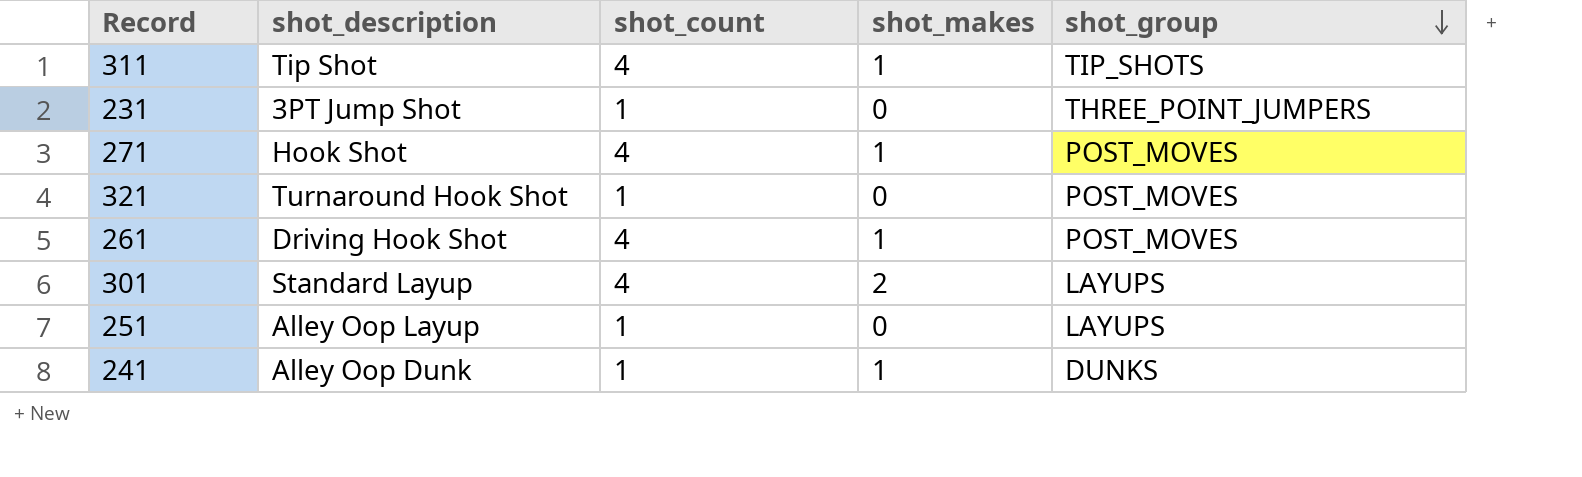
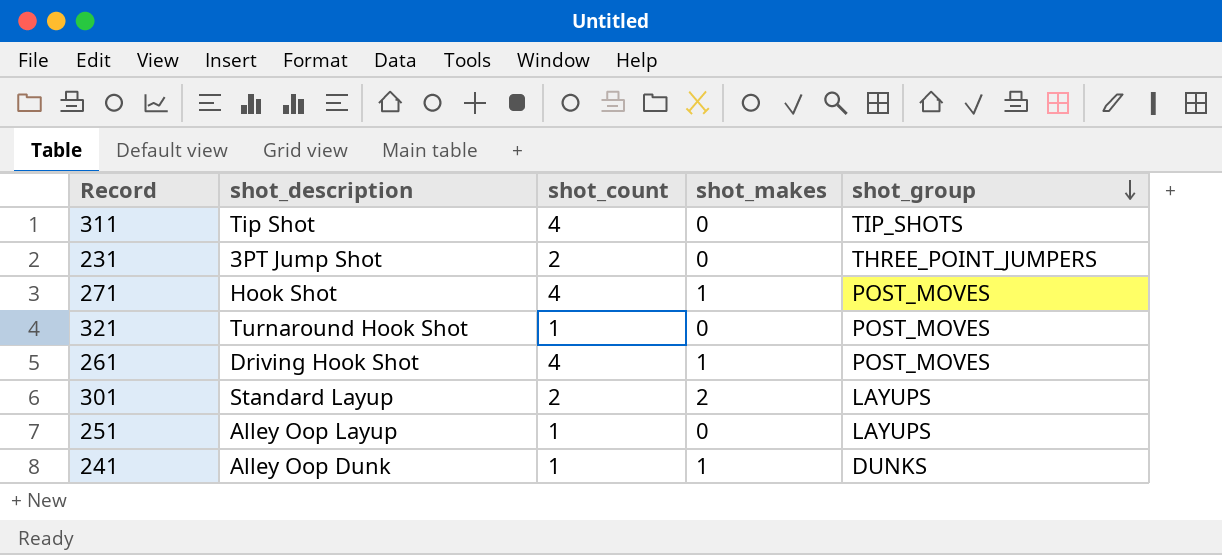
311 | shot_makes: 1 -> 0
231 | shot_count: 1 -> 2
301 | shot_count: 4 -> 2

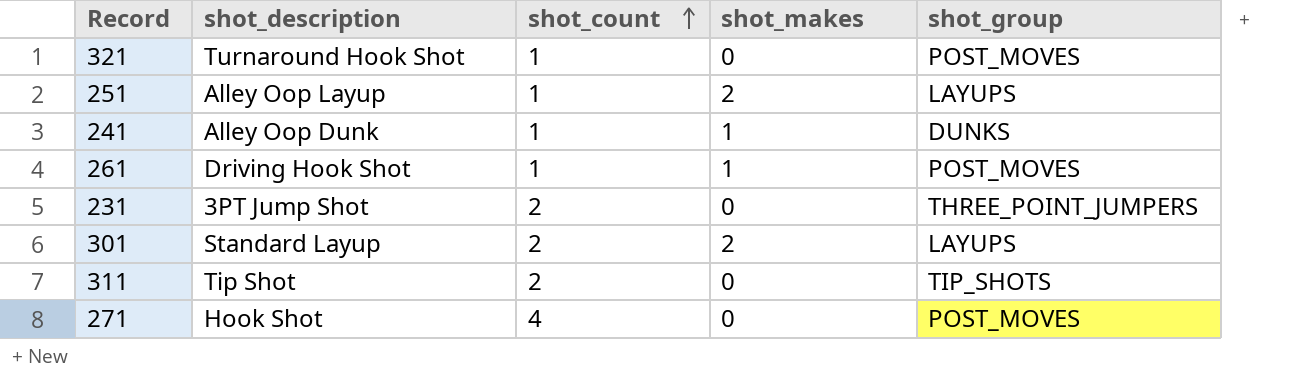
row order: shot_group descending -> shot_count ascending
251 | shot_makes: 0 -> 2
261 | shot_count: 4 -> 1
311 | shot_count: 4 -> 2
271 | shot_makes: 1 -> 0

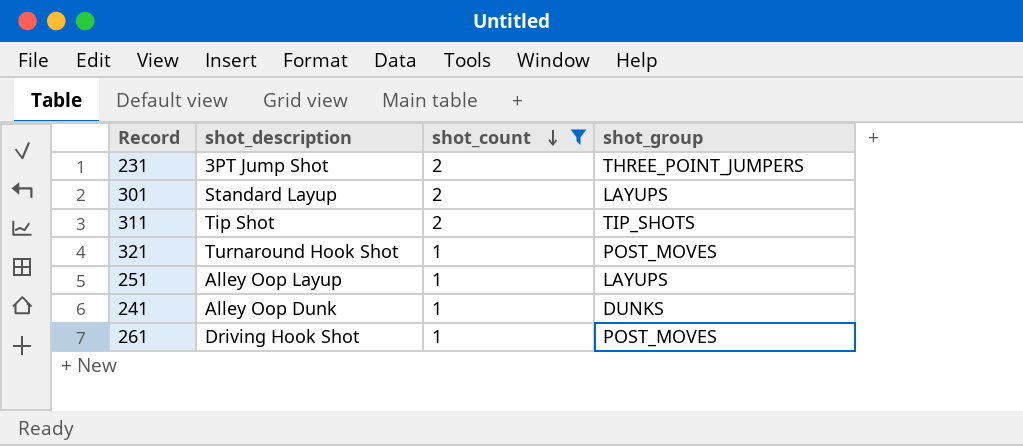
filter: none -> shot_count != 4
row order: shot_count ascending -> shot_count descending
column shot_makes | position: 4 -> none

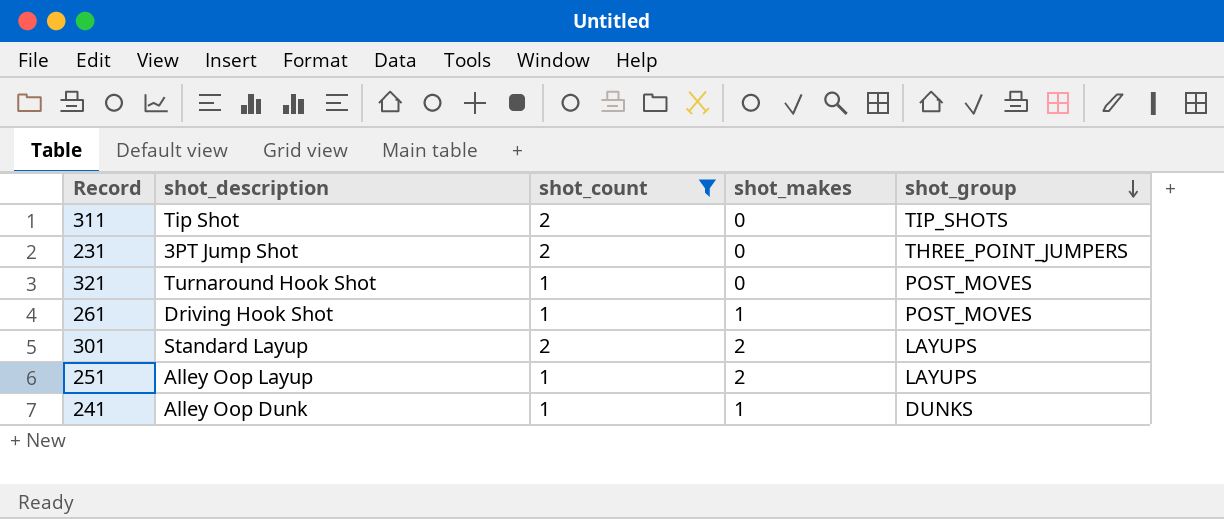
row order: shot_count descending -> shot_group descending
column shot_makes | position: none -> 4

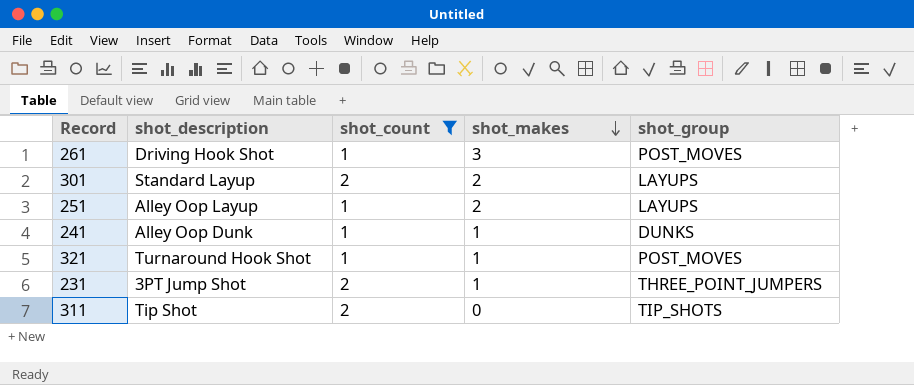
row order: shot_group descending -> shot_makes descending
261 | shot_makes: 1 -> 3
321 | shot_makes: 0 -> 1
231 | shot_makes: 0 -> 1

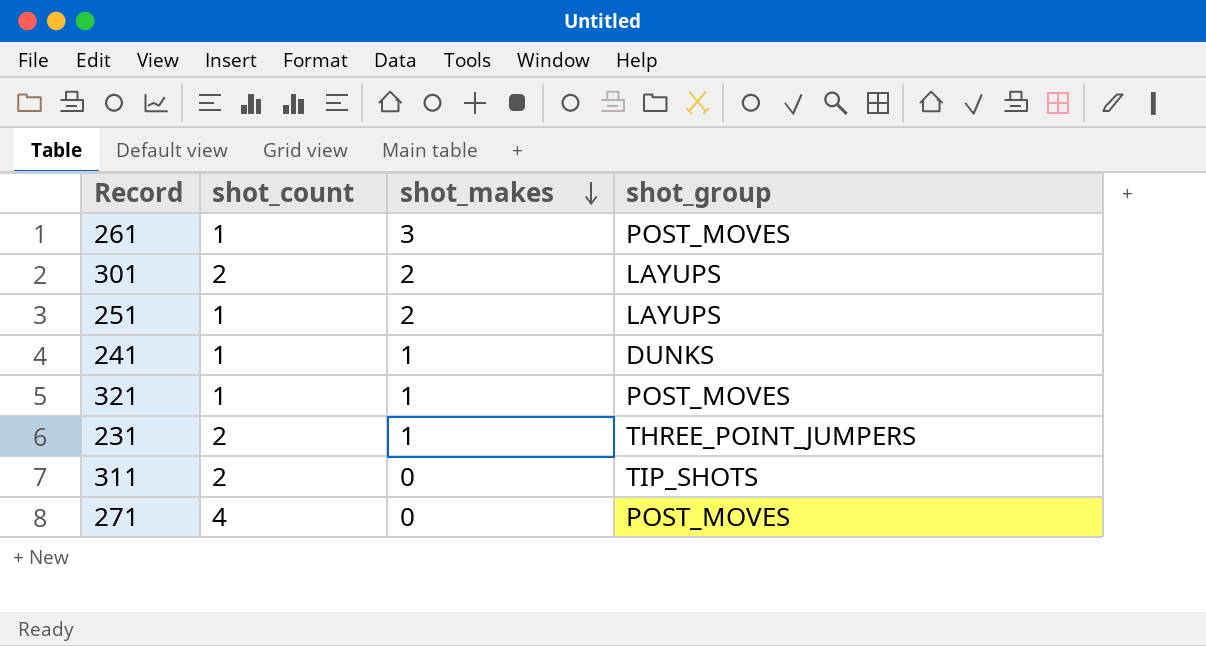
filter: shot_count != 4 -> none
column shot_description | position: 2 -> none

